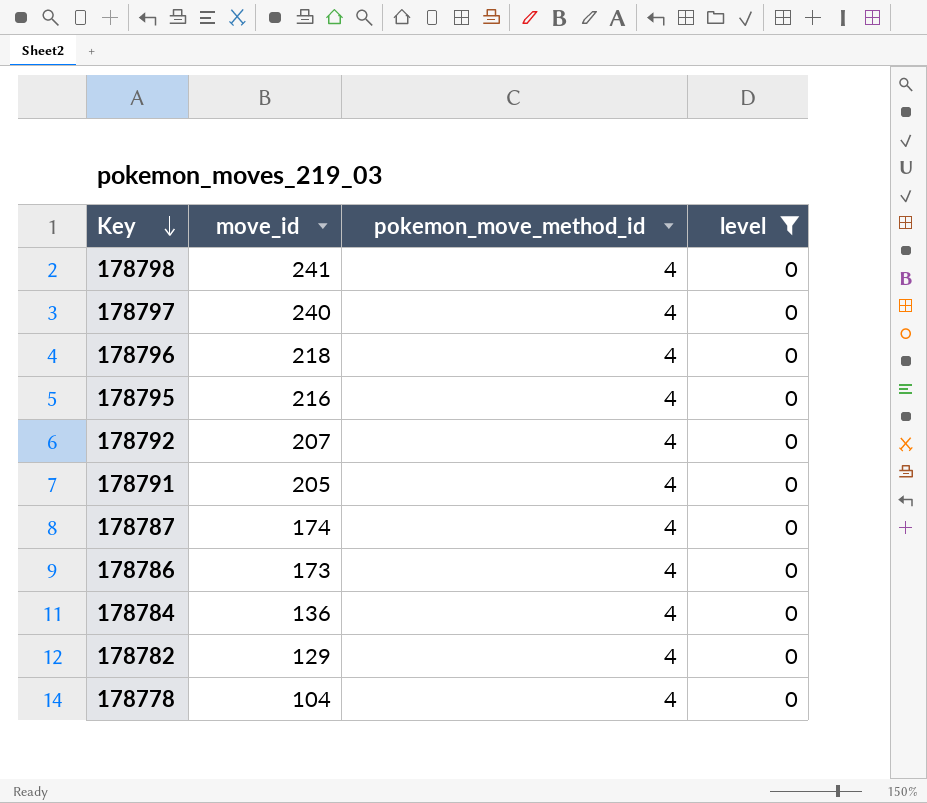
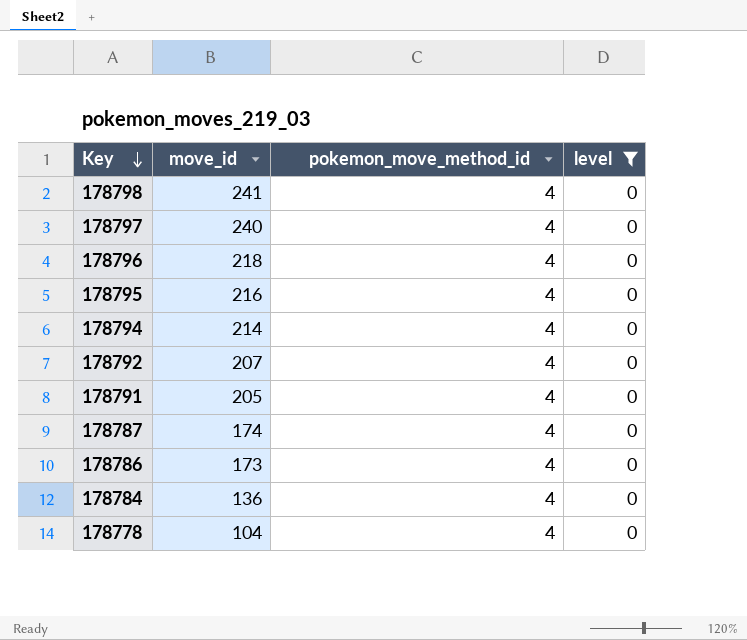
row 178782: 129 | 4 | 0 -> none
row 178794: none -> 214 | 4 | 0

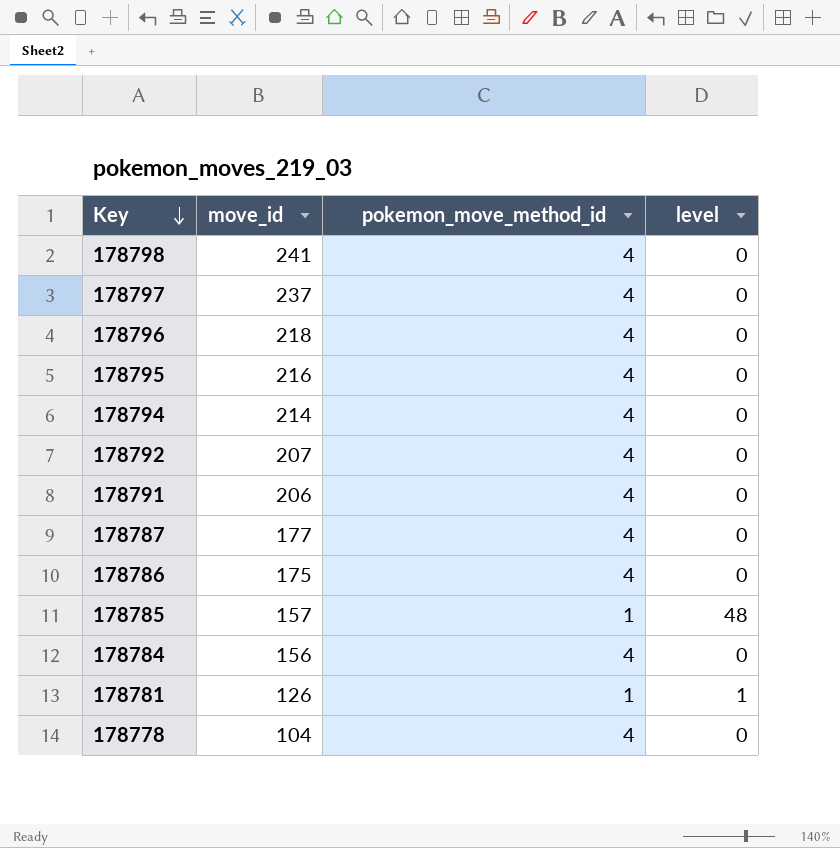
filter: level = 0 -> none
178797 | move_id: 240 -> 237
178791 | move_id: 205 -> 206
178787 | move_id: 174 -> 177
178786 | move_id: 173 -> 175
178784 | move_id: 136 -> 156

